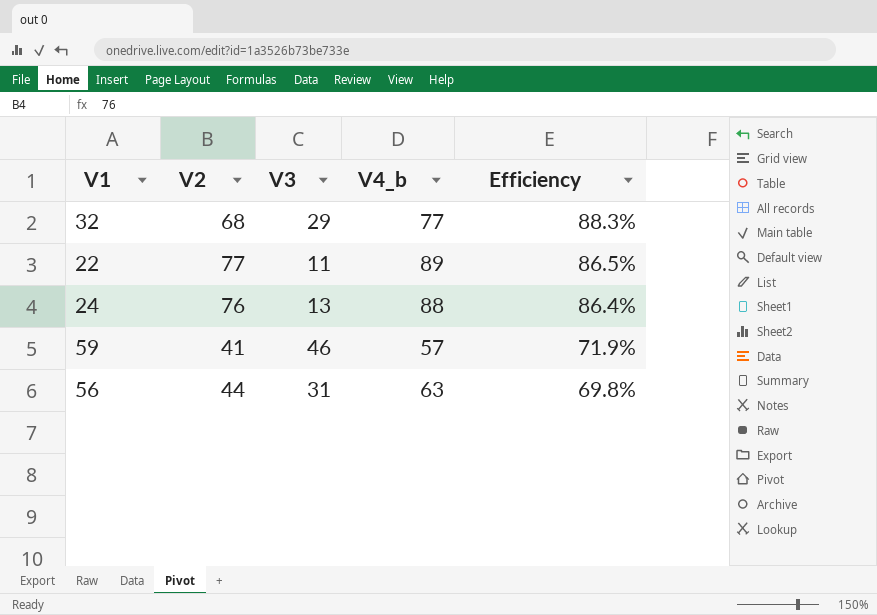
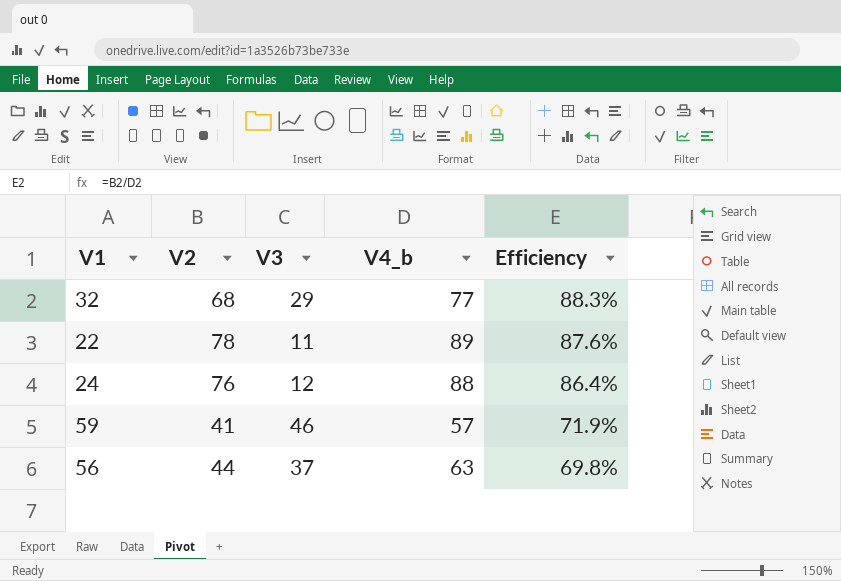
22 | V2: 77 -> 78
22 | Efficiency: 86.5% -> 87.6%
24 | V3: 13 -> 12
56 | V3: 31 -> 37

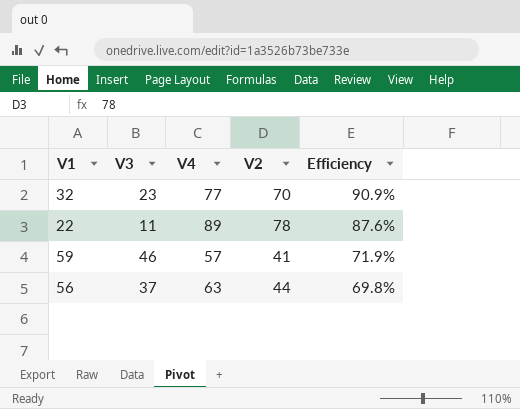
column name: V4_b -> V4
column V2 | position: 2 -> 4
row 24: 76 | 12 | 88 | 86.4% -> none
32 | V3: 29 -> 23
32 | V2: 68 -> 70
32 | Efficiency: 88.3% -> 90.9%

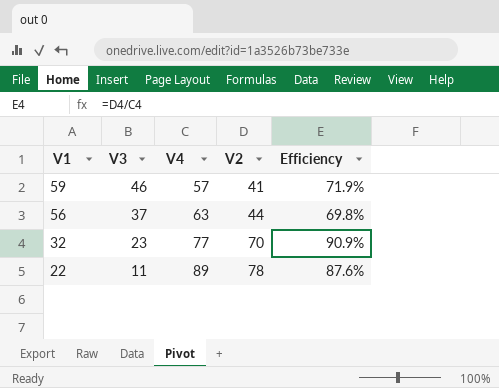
row order: Efficiency descending -> V1 descending

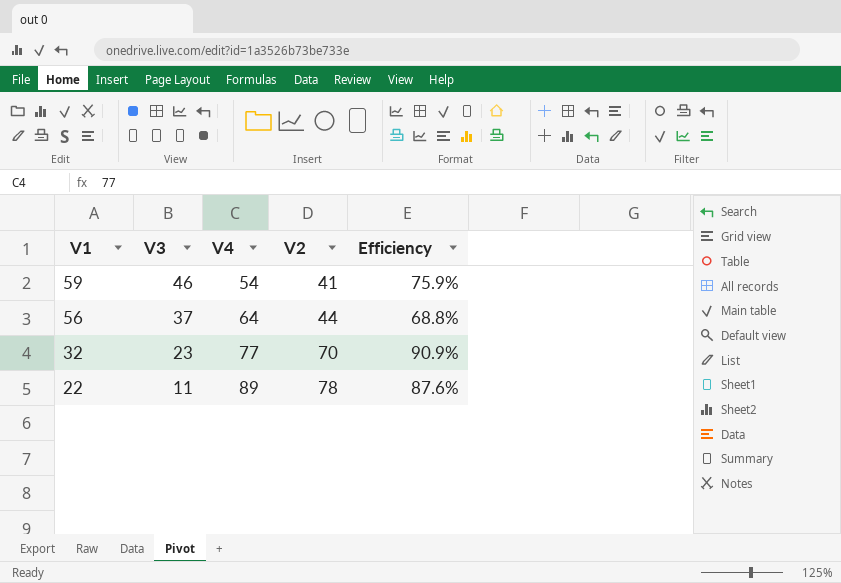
59 | V4: 57 -> 54
59 | Efficiency: 71.9% -> 75.9%
56 | V4: 63 -> 64
56 | Efficiency: 69.8% -> 68.8%

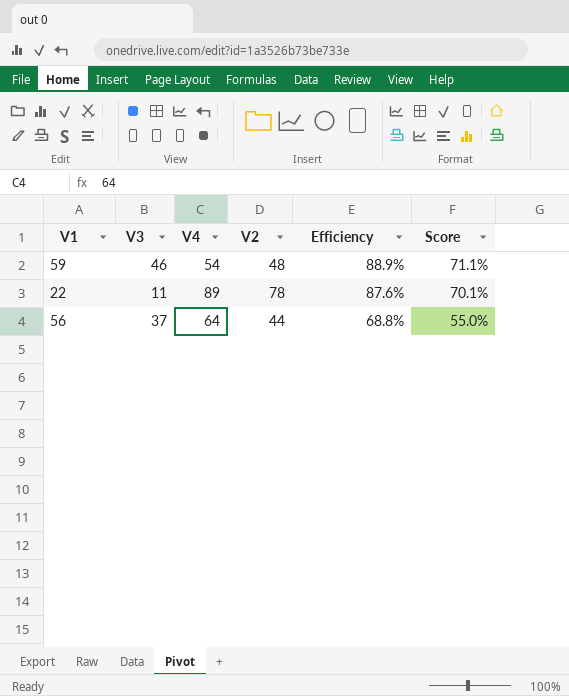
row order: V1 descending -> Efficiency descending
column Score | formula: none -> [Efficiency] * 0.8
row 32: 23 | 77 | 70 | 90.9% -> none
59 | V2: 41 -> 48
59 | Efficiency: 75.9% -> 88.9%

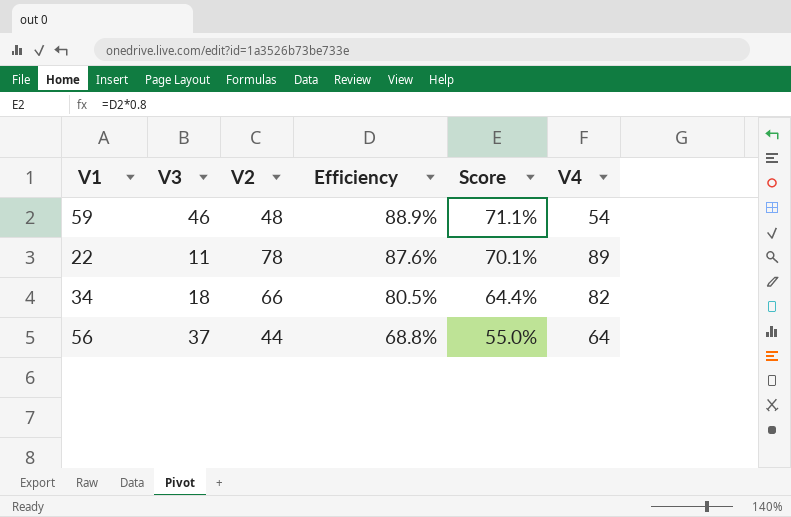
column V4 | position: 3 -> 6
row 34: none -> 18 | 66 | 80.5% | 64.4% | 82

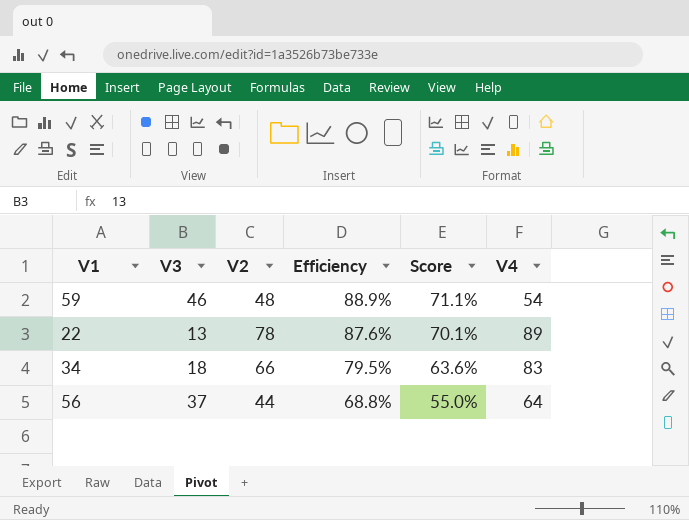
22 | V3: 11 -> 13
34 | Efficiency: 80.5% -> 79.5%
34 | Score: 64.4% -> 63.6%
34 | V4: 82 -> 83

